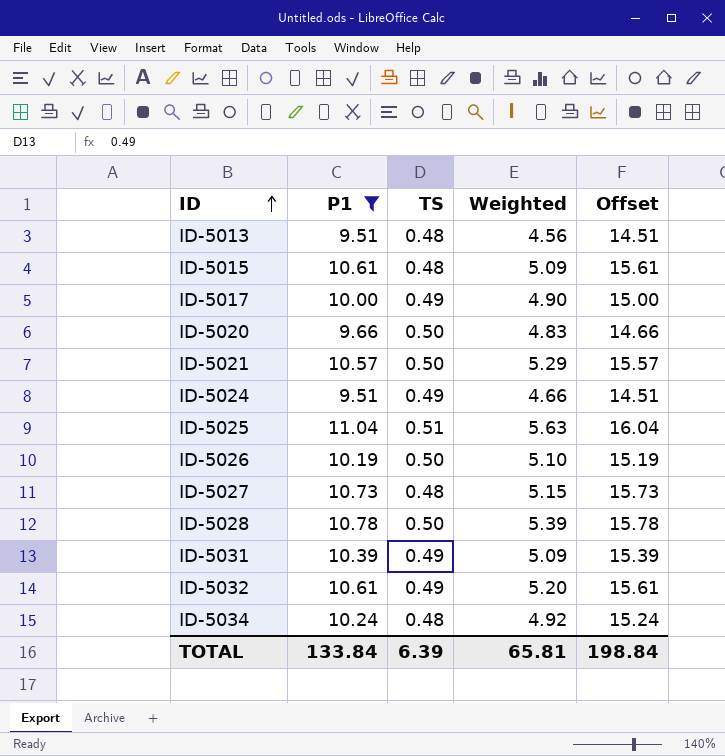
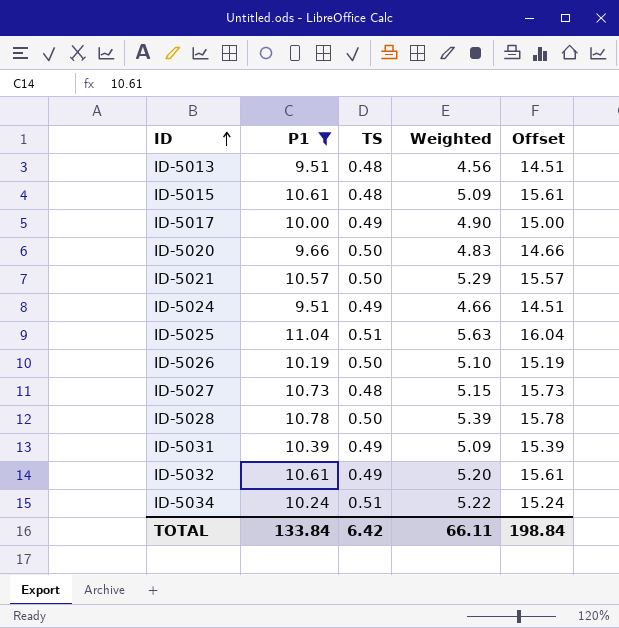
ID-5034 | TS: 0.48 -> 0.51
ID-5034 | Weighted: 4.92 -> 5.22
TOTAL | TS: 6.39 -> 6.42
TOTAL | Weighted: 65.81 -> 66.11

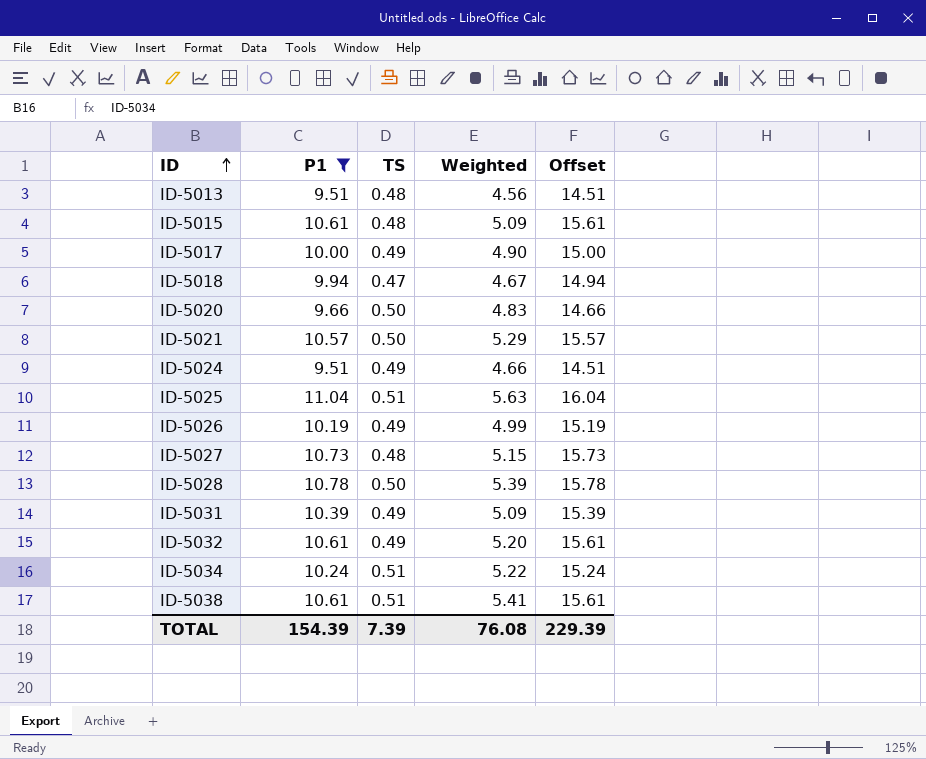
row ID-5018: none -> 9.94 | 0.47 | 4.67 | 14.94
ID-5026 | TS: 0.50 -> 0.49
ID-5026 | Weighted: 5.10 -> 4.99
row ID-5038: none -> 10.61 | 0.51 | 5.41 | 15.61
TOTAL | P1: 133.84 -> 154.39
TOTAL | TS: 6.42 -> 7.39
TOTAL | Weighted: 66.11 -> 76.08
TOTAL | Offset: 198.84 -> 229.39

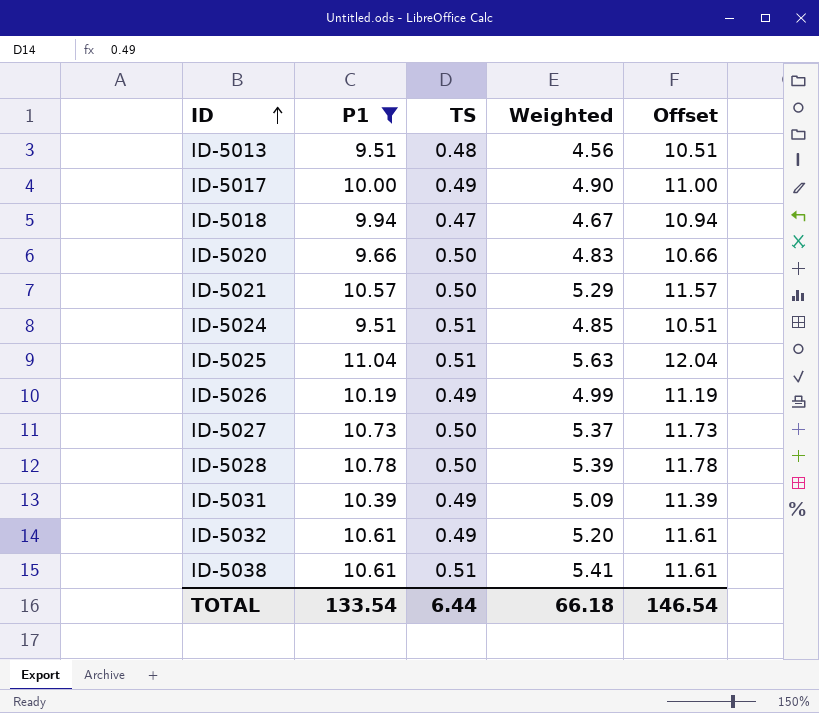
column Offset | formula: [P1] + 5 -> [P1] + 1
row ID-5015: 10.61 | 0.48 | 5.09 | 15.61 -> none
row ID-5034: 10.24 | 0.51 | 5.22 | 15.24 -> none
ID-5024 | TS: 0.49 -> 0.51
ID-5024 | Weighted: 4.66 -> 4.85
ID-5027 | TS: 0.48 -> 0.50
ID-5027 | Weighted: 5.15 -> 5.37
TOTAL | P1: 154.39 -> 133.54
TOTAL | TS: 7.39 -> 6.44
TOTAL | Weighted: 76.08 -> 66.18
TOTAL | Offset: 229.39 -> 146.54

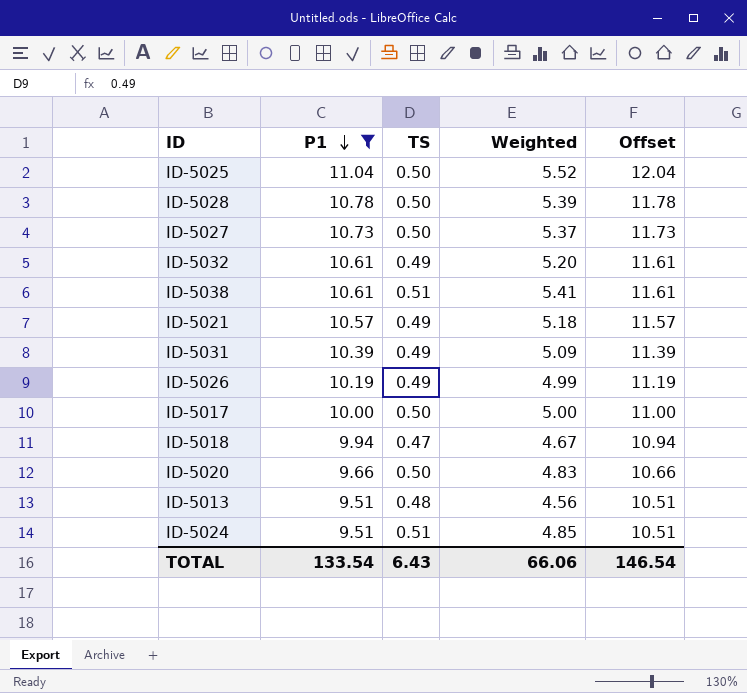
row order: ID ascending -> P1 descending
ID-5025 | TS: 0.51 -> 0.50
ID-5025 | Weighted: 5.63 -> 5.52
ID-5021 | TS: 0.50 -> 0.49
ID-5021 | Weighted: 5.29 -> 5.18
ID-5017 | TS: 0.49 -> 0.50
ID-5017 | Weighted: 4.90 -> 5.00
TOTAL | TS: 6.44 -> 6.43
TOTAL | Weighted: 66.18 -> 66.06

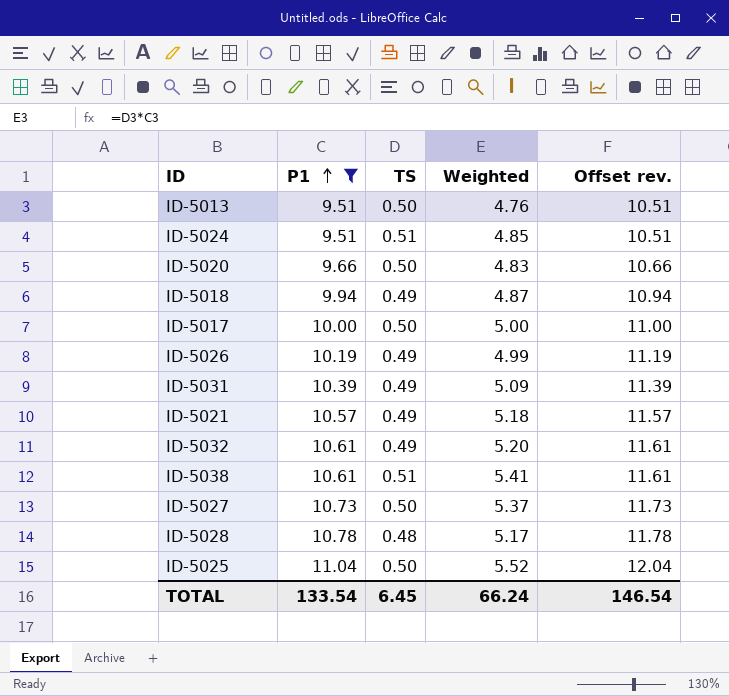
row order: P1 descending -> P1 ascending
column name: Offset -> Offset rev.
ID-5013 | TS: 0.48 -> 0.50
ID-5013 | Weighted: 4.56 -> 4.76
ID-5018 | TS: 0.47 -> 0.49
ID-5018 | Weighted: 4.67 -> 4.87
ID-5028 | TS: 0.50 -> 0.48
ID-5028 | Weighted: 5.39 -> 5.17
TOTAL | TS: 6.43 -> 6.45
TOTAL | Weighted: 66.06 -> 66.24

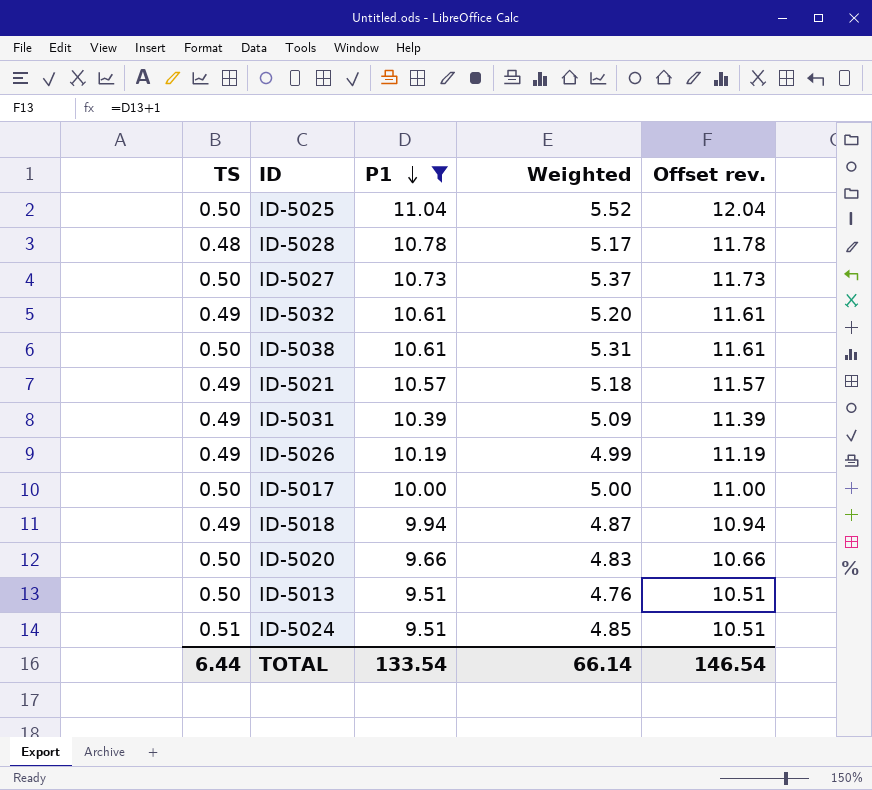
row order: P1 ascending -> P1 descending
column TS | position: 3 -> 1
ID-5038 | TS: 0.51 -> 0.50
ID-5038 | Weighted: 5.41 -> 5.31
TOTAL | TS: 6.45 -> 6.44
TOTAL | Weighted: 66.24 -> 66.14

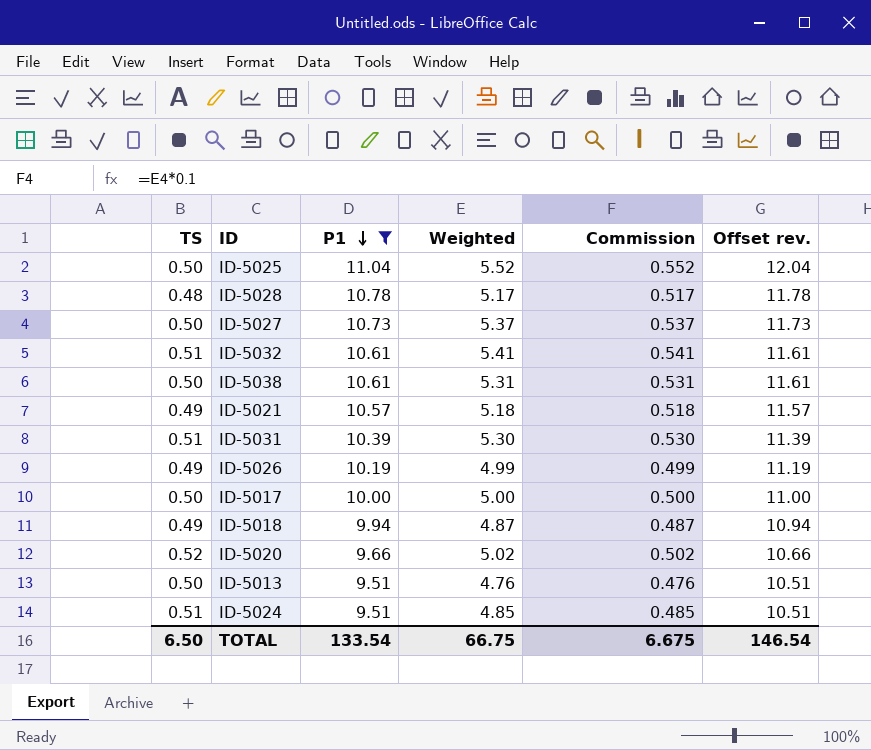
column Commission | formula: none -> [Weighted] * 0.1
ID-5032 | TS: 0.49 -> 0.51
ID-5032 | Weighted: 5.20 -> 5.41
ID-5031 | TS: 0.49 -> 0.51
ID-5031 | Weighted: 5.09 -> 5.30
ID-5020 | TS: 0.50 -> 0.52
ID-5020 | Weighted: 4.83 -> 5.02
TOTAL | TS: 6.44 -> 6.50
TOTAL | Weighted: 66.14 -> 66.75

